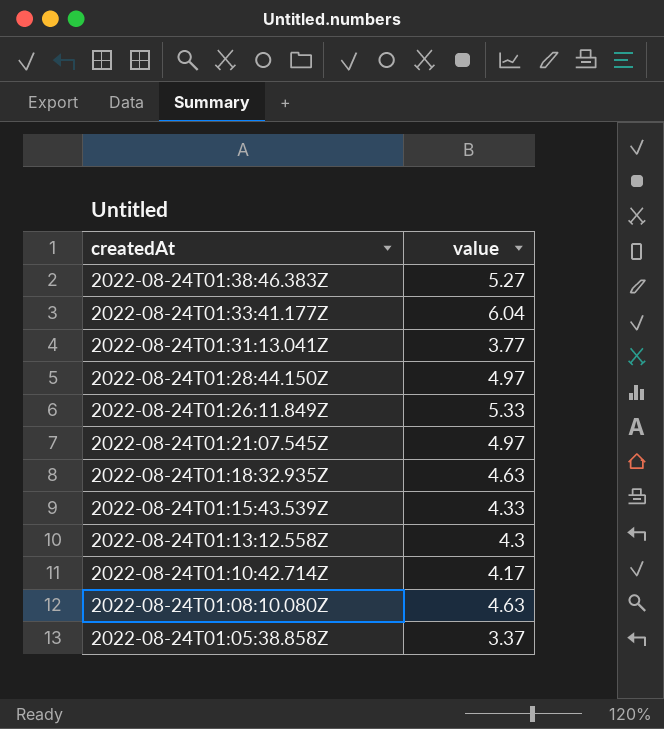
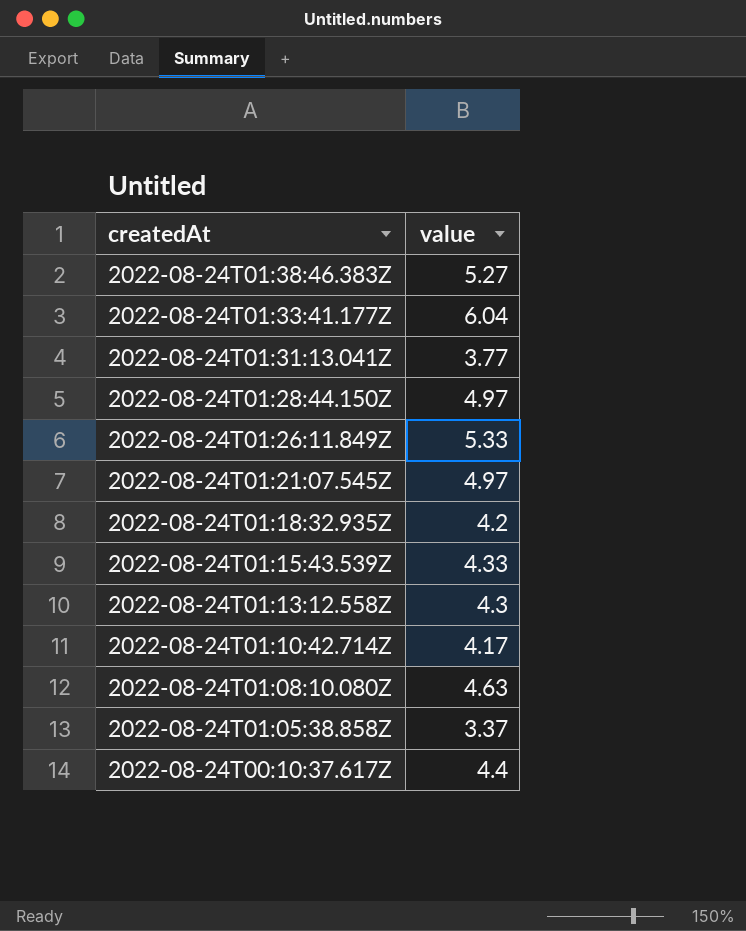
2022-08-24T01:18:32.935Z | value: 4.63 -> 4.2
row 2022-08-24T00:10:37.617Z: none -> 4.4

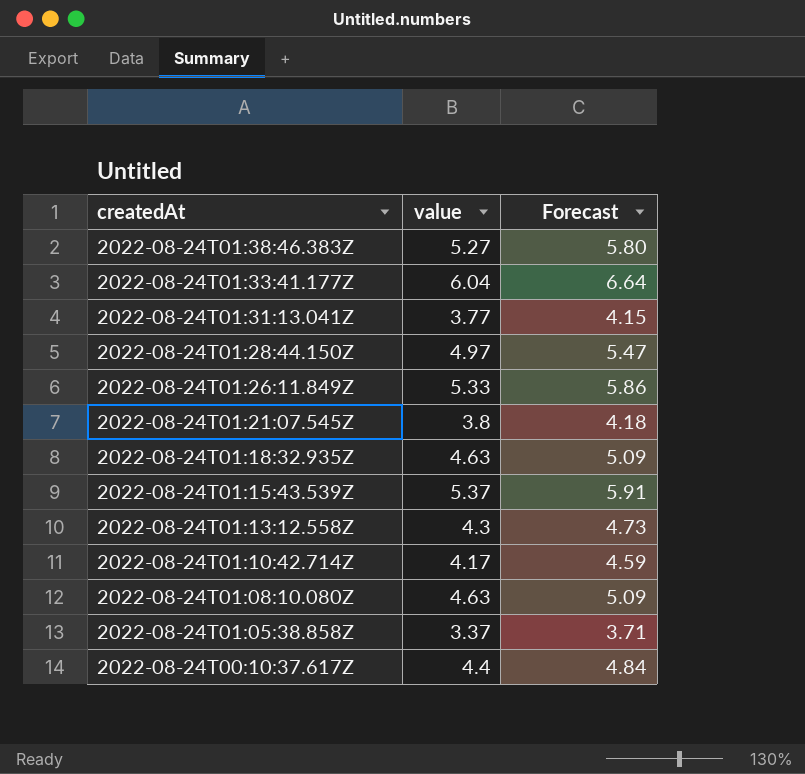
column Forecast | formula: none -> [value] * 1.1
2022-08-24T01:21:07.545Z | value: 4.97 -> 3.8
2022-08-24T01:18:32.935Z | value: 4.2 -> 4.63
2022-08-24T01:15:43.539Z | value: 4.33 -> 5.37

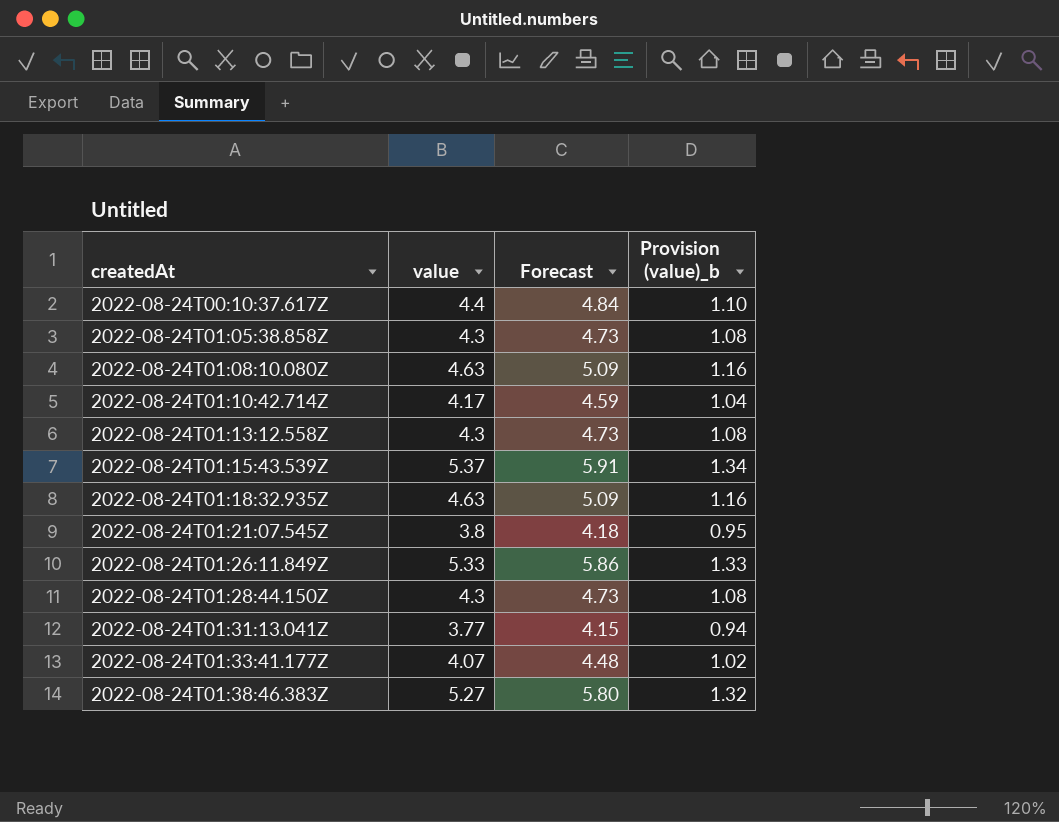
row order: createdAt descending -> createdAt ascending
column Provision (value)_b | formula: none -> [value] * 0.25
2022-08-24T01:05:38.858Z | value: 3.37 -> 4.3
2022-08-24T01:05:38.858Z | Forecast: 3.71 -> 4.73
2022-08-24T01:28:44.150Z | value: 4.97 -> 4.3
2022-08-24T01:28:44.150Z | Forecast: 5.47 -> 4.73
2022-08-24T01:33:41.177Z | value: 6.04 -> 4.07
2022-08-24T01:33:41.177Z | Forecast: 6.64 -> 4.48

